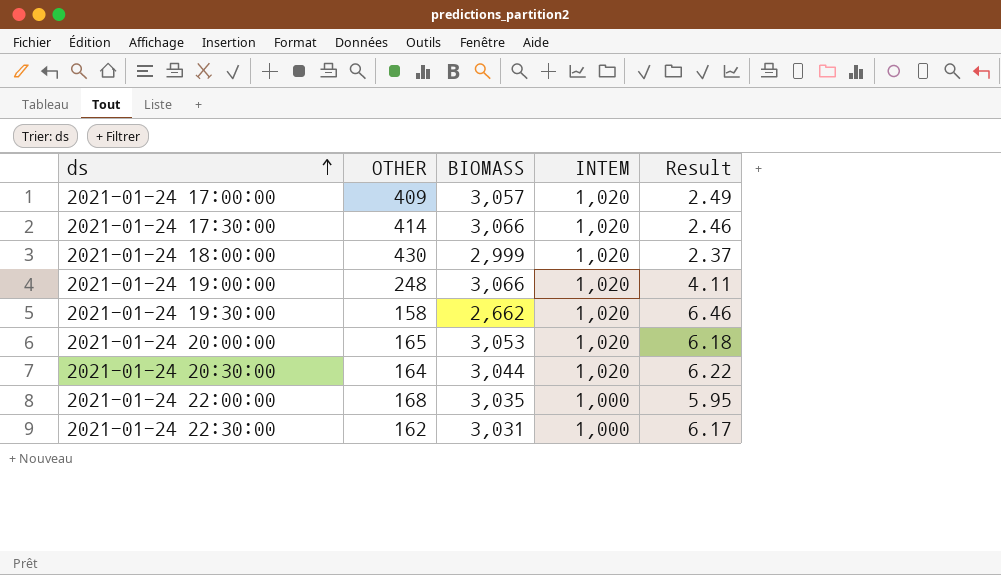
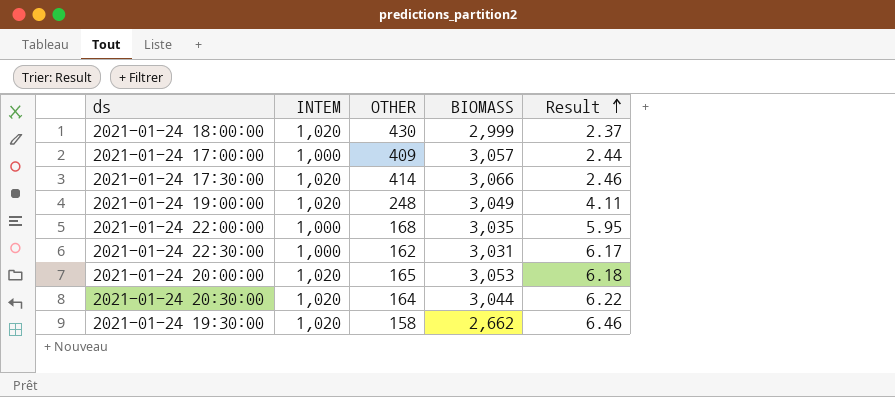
row order: ds ascending -> Result ascending
column INTEM | position: 4 -> 2
2021-01-24 17:00:00 | INTEM: 1,020 -> 1,000
2021-01-24 17:00:00 | Result: 2.49 -> 2.44
2021-01-24 19:00:00 | BIOMASS: 3,066 -> 3,049

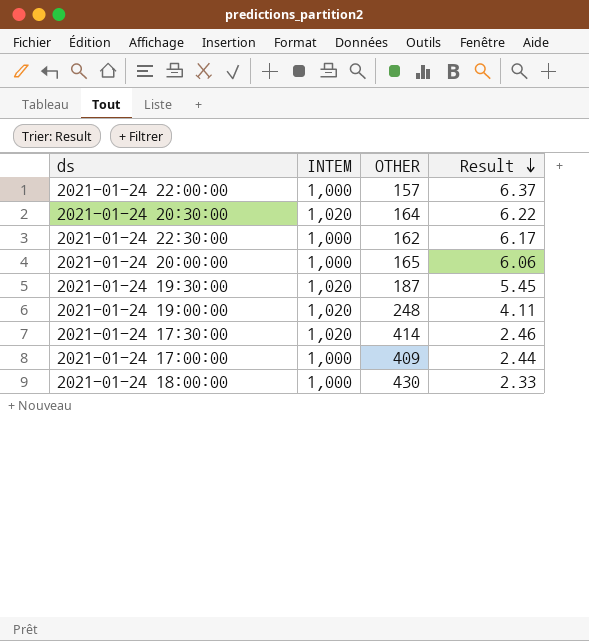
row order: Result ascending -> Result descending
column BIOMASS | position: 4 -> none
2021-01-24 22:00:00 | OTHER: 168 -> 157
2021-01-24 22:00:00 | Result: 5.95 -> 6.37
2021-01-24 20:00:00 | INTEM: 1,020 -> 1,000
2021-01-24 20:00:00 | Result: 6.18 -> 6.06
2021-01-24 19:30:00 | OTHER: 158 -> 187
2021-01-24 19:30:00 | Result: 6.46 -> 5.45
2021-01-24 18:00:00 | INTEM: 1,020 -> 1,000
2021-01-24 18:00:00 | Result: 2.37 -> 2.33

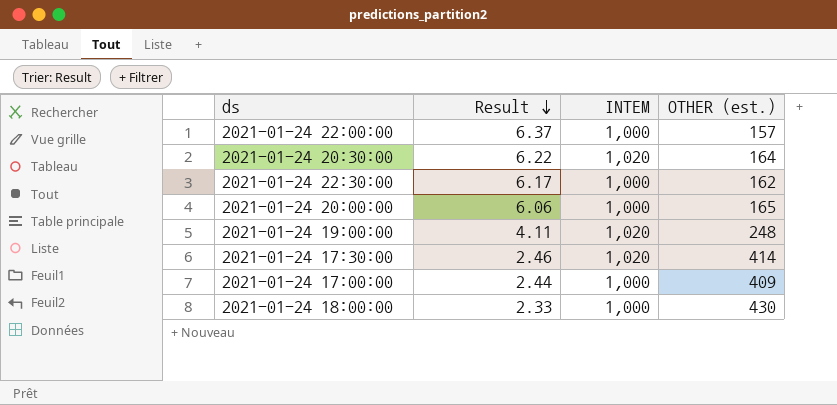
column Result | position: 4 -> 2
column name: OTHER -> OTHER (est.)
row 2021-01-24 19:30:00: 1,020 | 187 | 5.45 -> none

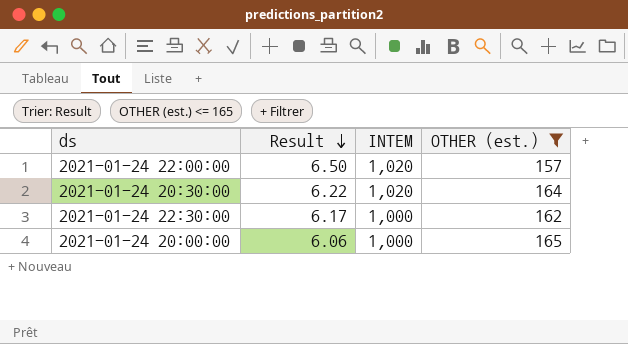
filter: none -> OTHER (est.) <= 165
2021-01-24 22:00:00 | Result: 6.37 -> 6.50
2021-01-24 22:00:00 | INTEM: 1,000 -> 1,020

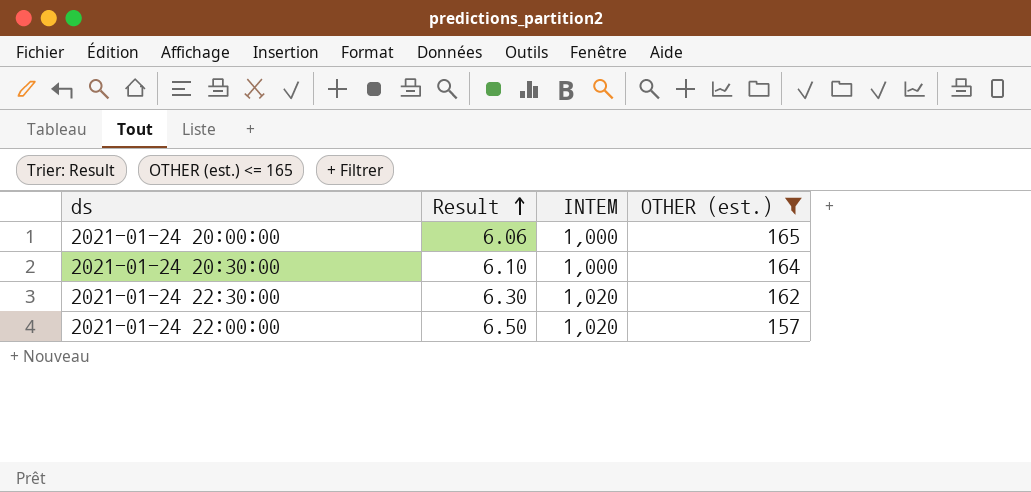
row order: Result descending -> Result ascending
2021-01-24 20:30:00 | Result: 6.22 -> 6.10
2021-01-24 20:30:00 | INTEM: 1,020 -> 1,000
2021-01-24 22:30:00 | Result: 6.17 -> 6.30
2021-01-24 22:30:00 | INTEM: 1,000 -> 1,020

